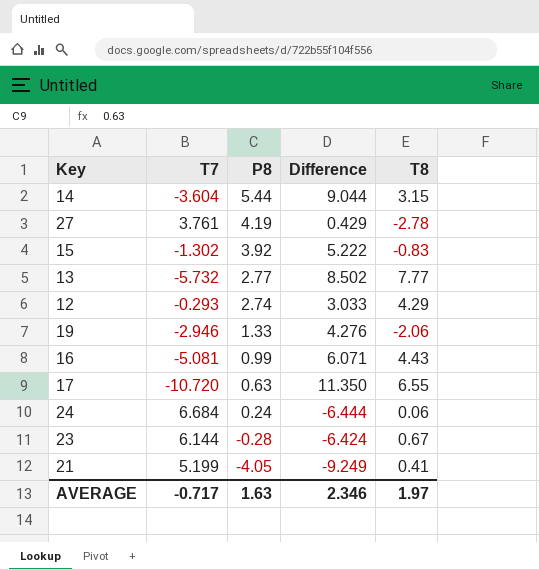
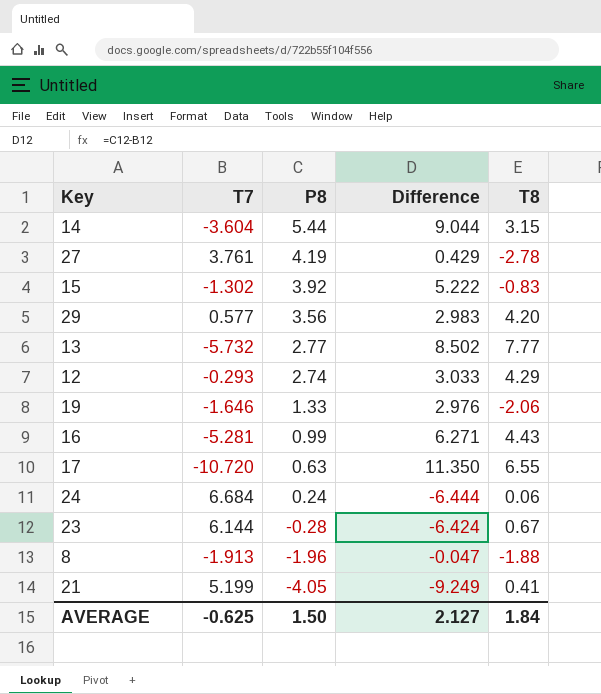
row 29: none -> 0.577 | 3.56 | 2.983 | 4.20
19 | T7: -2.946 -> -1.646
19 | Difference: 4.276 -> 2.976
16 | T7: -5.081 -> -5.281
16 | Difference: 6.071 -> 6.271
row 8: none -> -1.913 | -1.96 | -0.047 | -1.88
AVERAGE | T7: -0.717 -> -0.625
AVERAGE | P8: 1.63 -> 1.50
AVERAGE | Difference: 2.346 -> 2.127
AVERAGE | T8: 1.97 -> 1.84

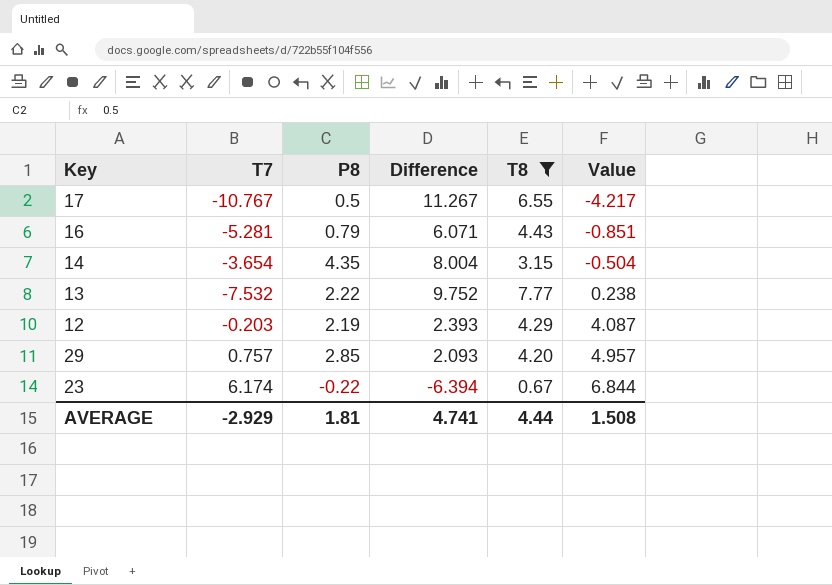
filter: none -> T8 >= 0.67
row order: P8 descending -> Value ascending
column Value | formula: none -> [T7] + [T8]
17 | T7: -10.720 -> -10.767
17 | P8: 0.63 -> 0.5
17 | Difference: 11.350 -> 11.267
16 | P8: 0.99 -> 0.79
16 | Difference: 6.271 -> 6.071
14 | T7: -3.604 -> -3.654
14 | P8: 5.44 -> 4.35
14 | Difference: 9.044 -> 8.004
13 | T7: -5.732 -> -7.532
13 | P8: 2.77 -> 2.22
13 | Difference: 8.502 -> 9.752
12 | T7: -0.293 -> -0.203
12 | P8: 2.74 -> 2.19
12 | Difference: 3.033 -> 2.393
29 | T7: 0.577 -> 0.757
29 | P8: 3.56 -> 2.85
29 | Difference: 2.983 -> 2.093
23 | T7: 6.144 -> 6.174
23 | P8: -0.28 -> -0.22
23 | Difference: -6.424 -> -6.394
AVERAGE | T7: -0.625 -> -2.929
AVERAGE | P8: 1.50 -> 1.81
AVERAGE | Difference: 2.127 -> 4.741
AVERAGE | T8: 1.84 -> 4.44

